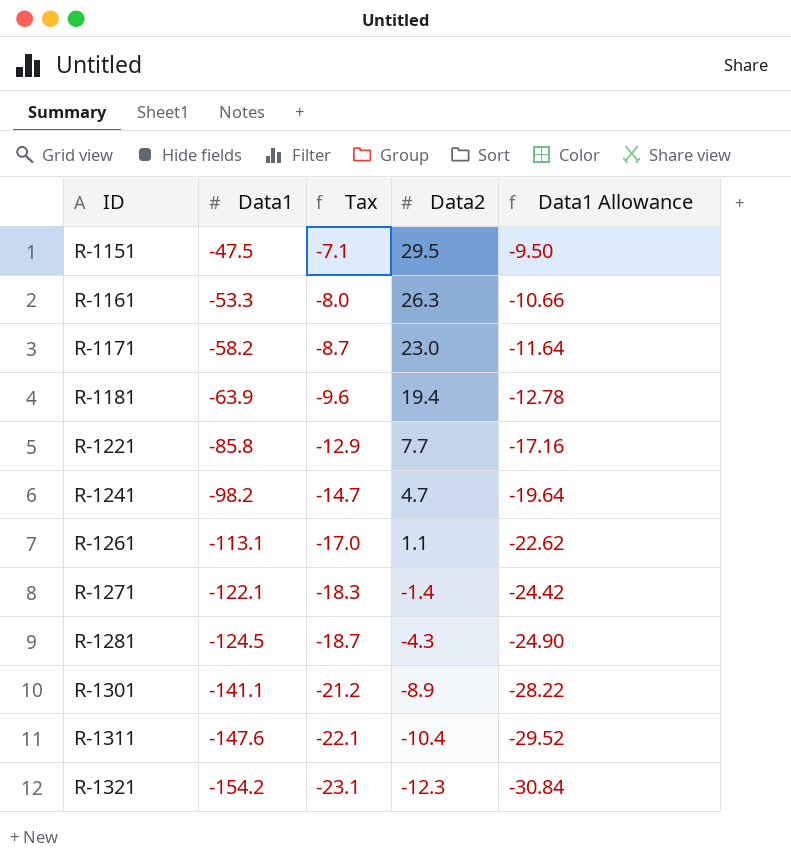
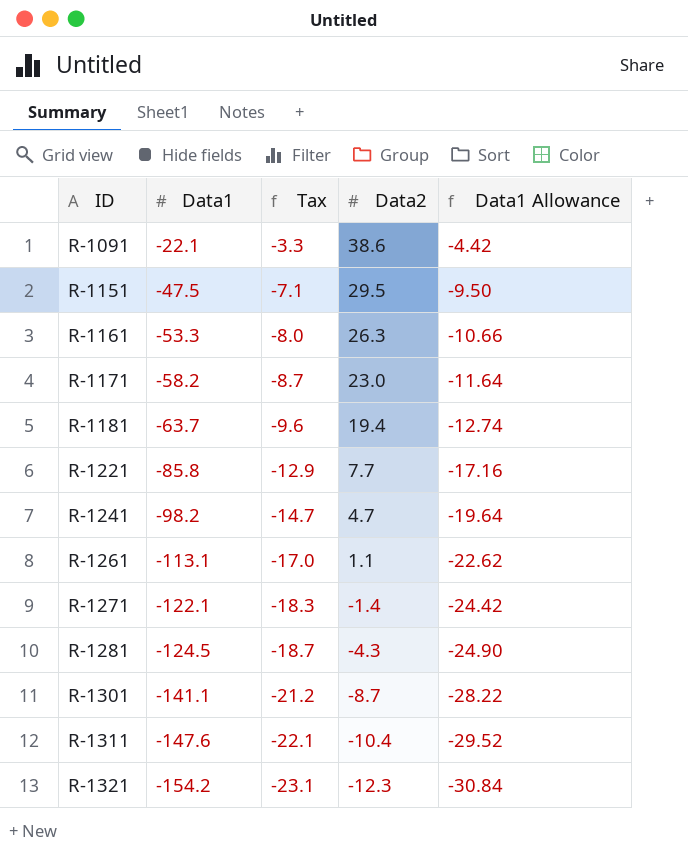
row R-1091: none -> -22.1 | -3.3 | 38.6 | -4.42
R-1181 | Data1: -63.9 -> -63.7
R-1181 | Data1 Allowance: -12.78 -> -12.74
R-1301 | Data2: -8.9 -> -8.7

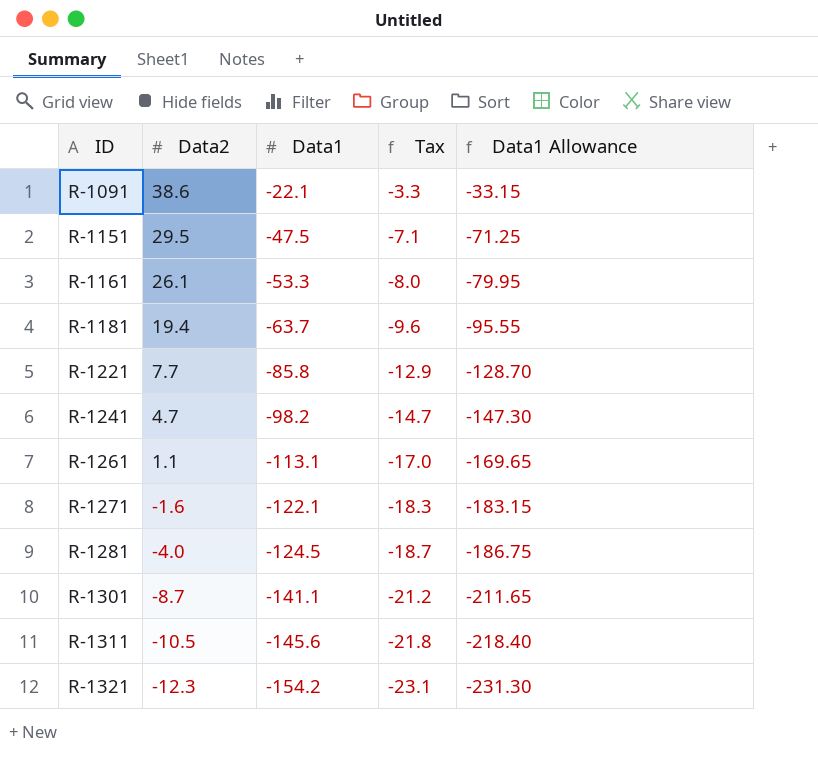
column Data2 | position: 4 -> 2
column Data1 Allowance | formula: [Data1] * 0.2 -> [Data1] * 1.5
row R-1171: -58.2 | -8.7 | 23.0 | -11.64 -> none
R-1161 | Data2: 26.3 -> 26.1
R-1271 | Data2: -1.4 -> -1.6
R-1281 | Data2: -4.3 -> -4.0
R-1311 | Data2: -10.4 -> -10.5
R-1311 | Data1: -147.6 -> -145.6
R-1311 | Tax: -22.1 -> -21.8

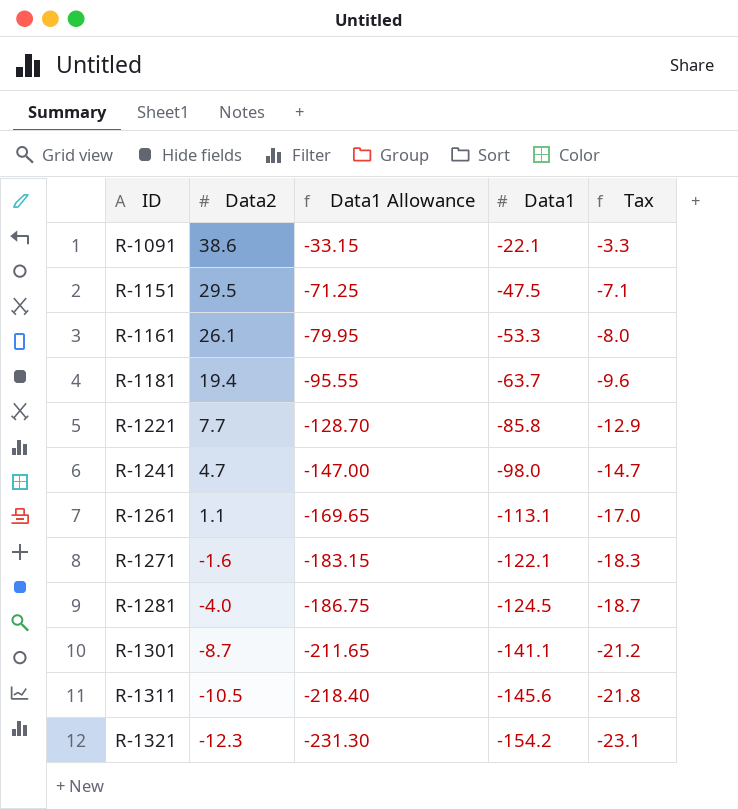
column Data1 Allowance | position: 5 -> 3
R-1241 | Data1 Allowance: -147.30 -> -147.00
R-1241 | Data1: -98.2 -> -98.0

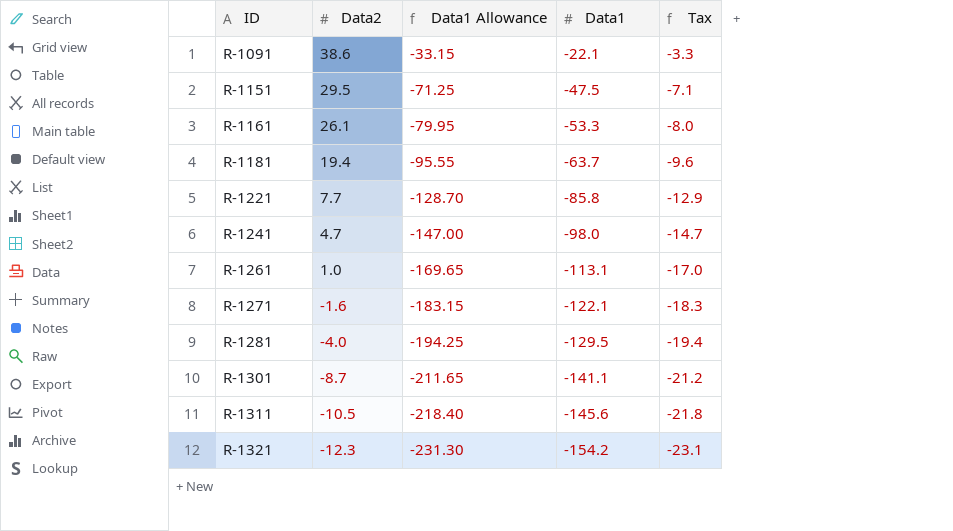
R-1261 | Data2: 1.1 -> 1.0
R-1281 | Data1 Allowance: -186.75 -> -194.25
R-1281 | Data1: -124.5 -> -129.5
R-1281 | Tax: -18.7 -> -19.4

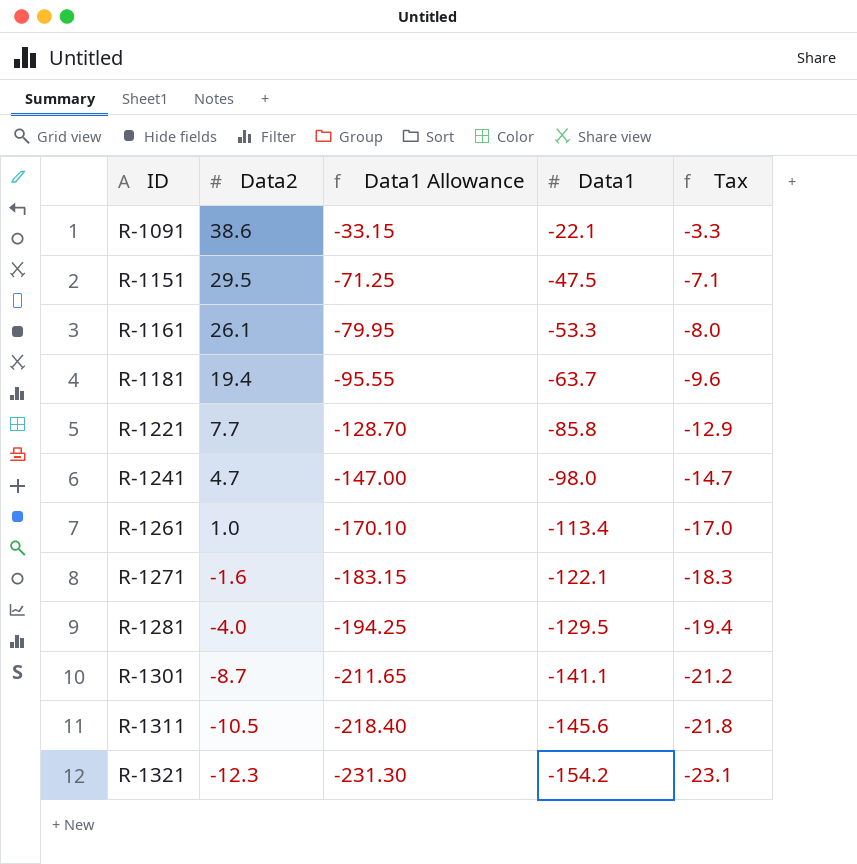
R-1261 | Data1 Allowance: -169.65 -> -170.10
R-1261 | Data1: -113.1 -> -113.4

